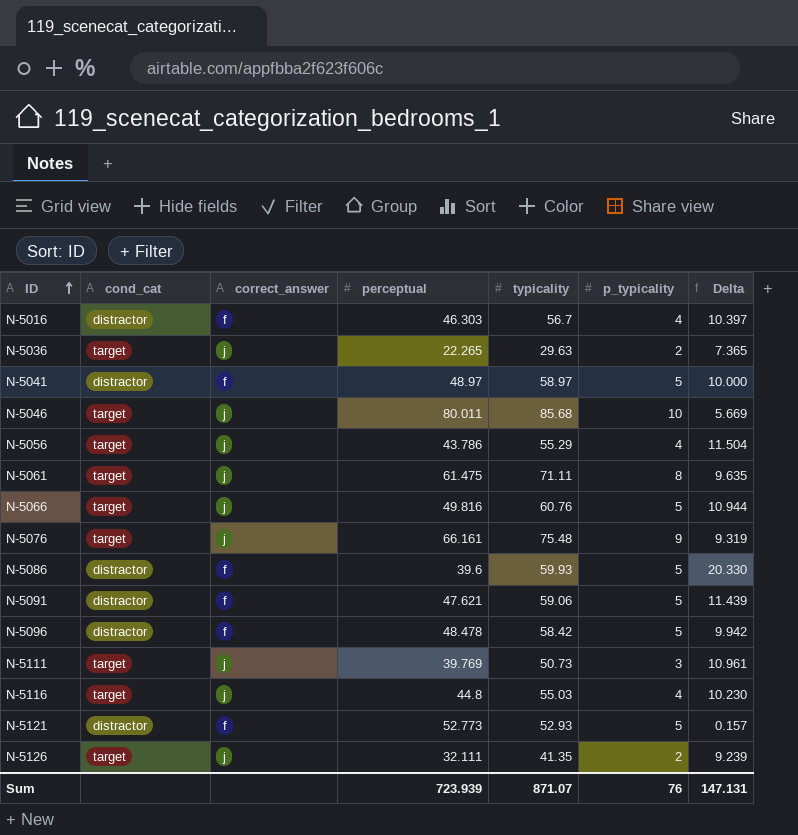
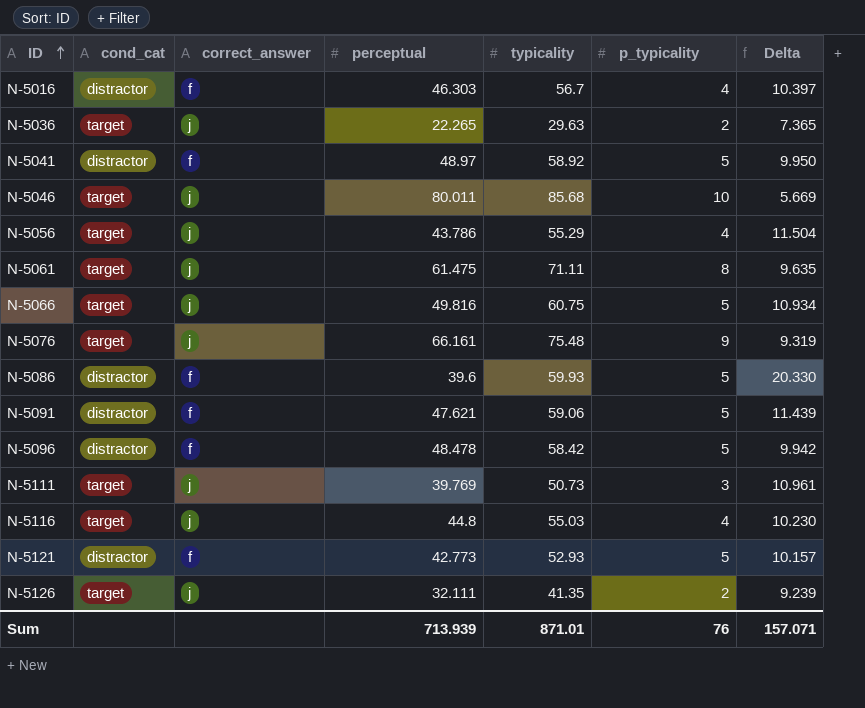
N-5041 | typicality: 58.97 -> 58.92
N-5041 | Delta: 10.000 -> 9.950
N-5066 | typicality: 60.76 -> 60.75
N-5066 | Delta: 10.944 -> 10.934
N-5121 | perceptual: 52.773 -> 42.773
N-5121 | Delta: 0.157 -> 10.157
Sum | perceptual: 723.939 -> 713.939
Sum | typicality: 871.07 -> 871.01
Sum | Delta: 147.131 -> 157.071

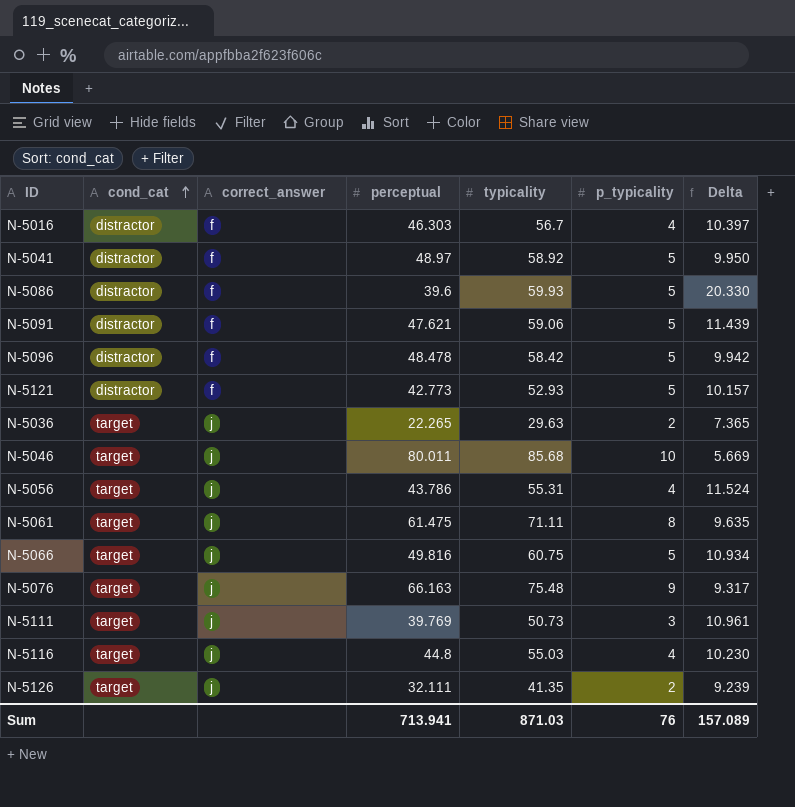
row order: ID ascending -> cond_cat ascending
N-5056 | typicality: 55.29 -> 55.31
N-5056 | Delta: 11.504 -> 11.524
N-5076 | perceptual: 66.161 -> 66.163
N-5076 | Delta: 9.319 -> 9.317
Sum | perceptual: 713.939 -> 713.941
Sum | typicality: 871.01 -> 871.03
Sum | Delta: 157.071 -> 157.089

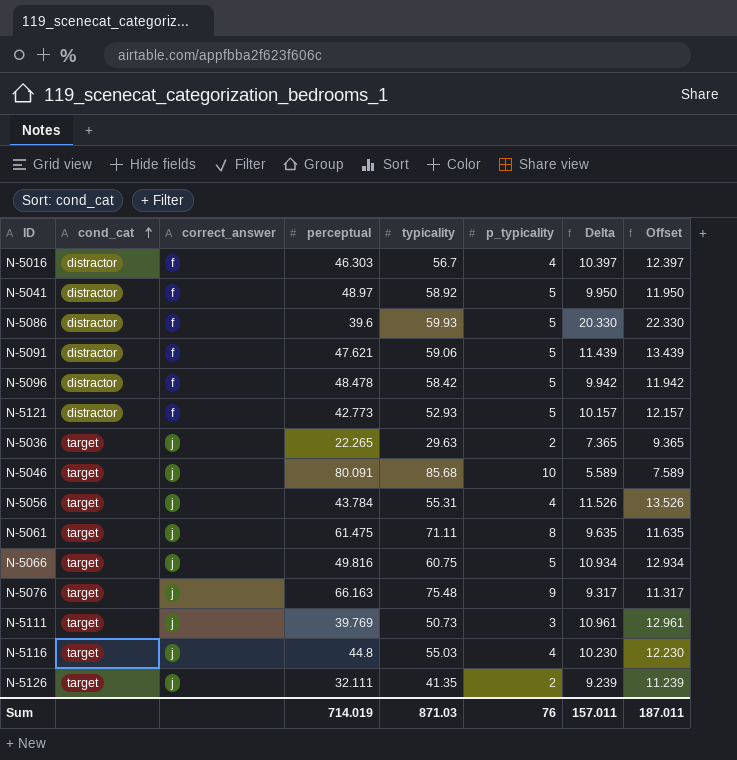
column Offset | formula: none -> [Delta] + 2
N-5046 | perceptual: 80.011 -> 80.091
N-5046 | Delta: 5.669 -> 5.589
N-5056 | perceptual: 43.786 -> 43.784
N-5056 | Delta: 11.524 -> 11.526
Sum | perceptual: 713.941 -> 714.019
Sum | Delta: 157.089 -> 157.011

